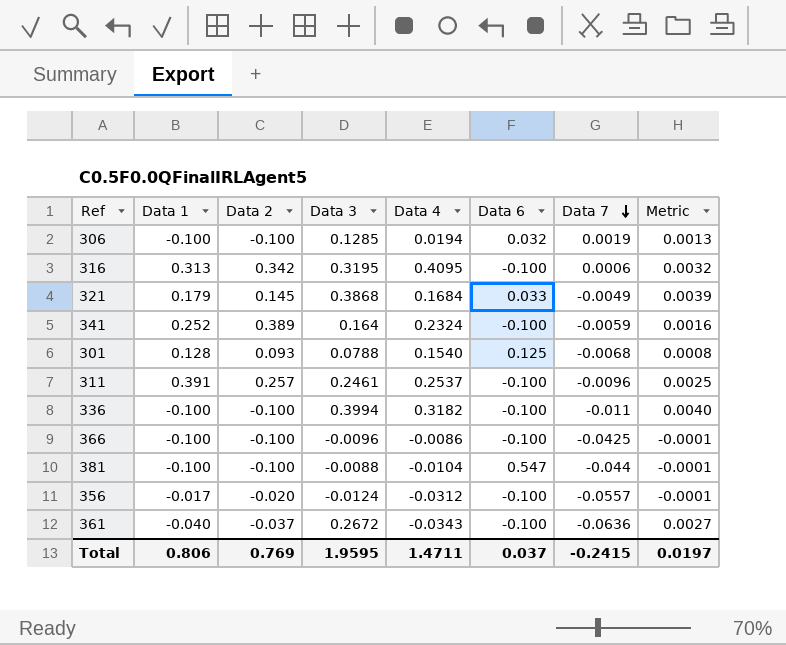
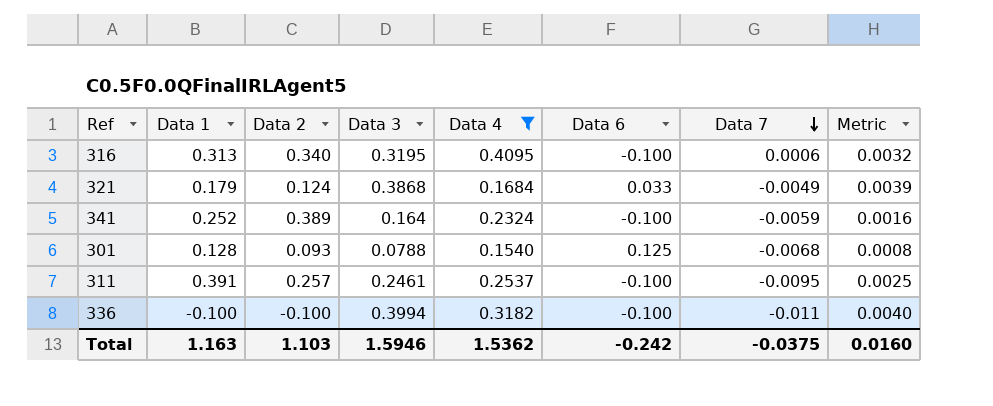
filter: none -> Data 4 >= 0.1540
316 | Data 2: 0.342 -> 0.340
321 | Data 2: 0.145 -> 0.124
311 | Data 7: -0.0096 -> -0.0095
Total | Data 1: 0.806 -> 1.163
Total | Data 2: 0.769 -> 1.103
Total | Data 3: 1.9595 -> 1.5946
Total | Data 4: 1.4711 -> 1.5362
Total | Data 6: 0.037 -> -0.242
Total | Data 7: -0.2415 -> -0.0375
Total | Metric: 0.0197 -> 0.0160

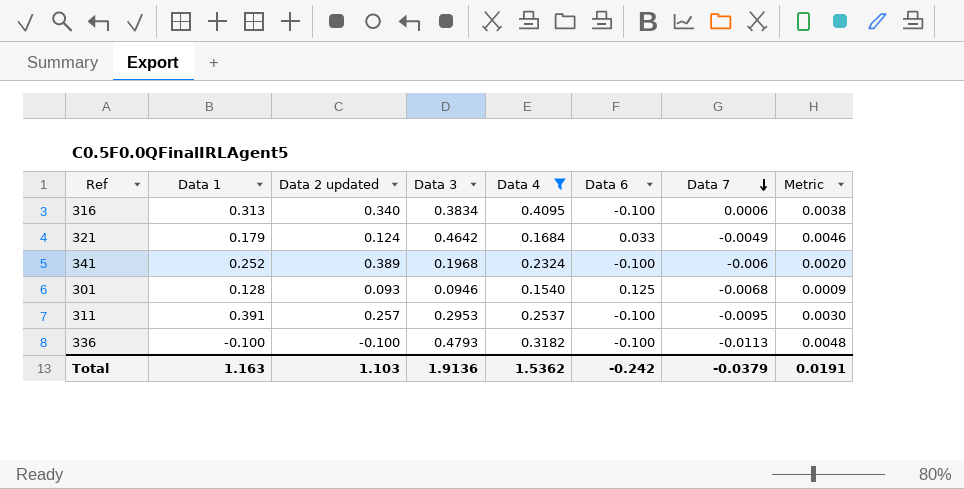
column name: Data 2 -> Data 2 updated
316 | Data 3: 0.3195 -> 0.3834
316 | Metric: 0.0032 -> 0.0038
321 | Data 3: 0.3868 -> 0.4642
321 | Metric: 0.0039 -> 0.0046
341 | Data 3: 0.164 -> 0.1968
341 | Data 7: -0.0059 -> -0.006
341 | Metric: 0.0016 -> 0.0020
301 | Data 3: 0.0788 -> 0.0946
301 | Metric: 0.0008 -> 0.0009
311 | Data 3: 0.2461 -> 0.2953
311 | Metric: 0.0025 -> 0.0030
336 | Data 3: 0.3994 -> 0.4793
336 | Data 7: -0.011 -> -0.0113
336 | Metric: 0.0040 -> 0.0048
Total | Data 3: 1.5946 -> 1.9136
Total | Data 7: -0.0375 -> -0.0379
Total | Metric: 0.0160 -> 0.0191

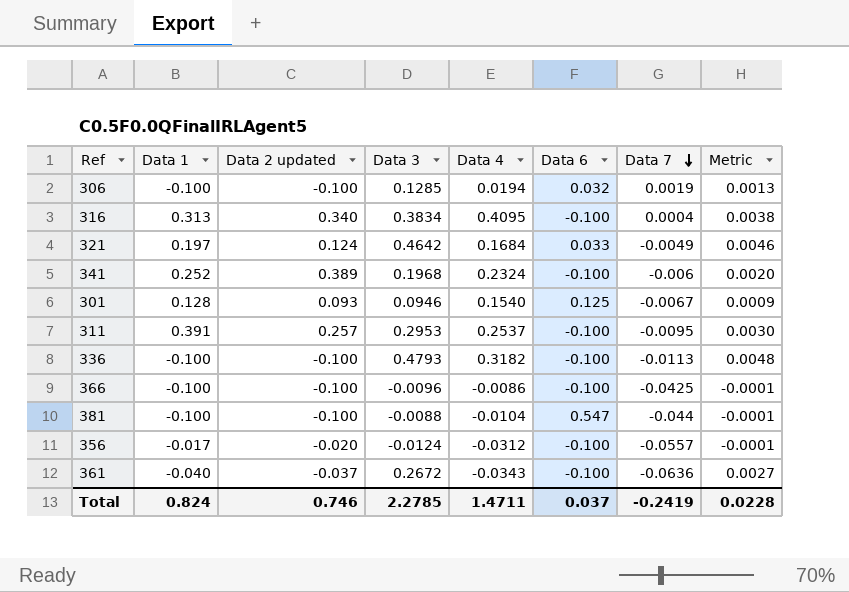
filter: Data 4 >= 0.1540 -> none
316 | Data 7: 0.0006 -> 0.0004
321 | Data 1: 0.179 -> 0.197
301 | Data 7: -0.0068 -> -0.0067
Total | Data 1: 1.163 -> 0.824
Total | Data 2 updated: 1.103 -> 0.746
Total | Data 3: 1.9136 -> 2.2785
Total | Data 4: 1.5362 -> 1.4711
Total | Data 6: -0.242 -> 0.037
Total | Data 7: -0.0379 -> -0.2419
Total | Metric: 0.0191 -> 0.0228

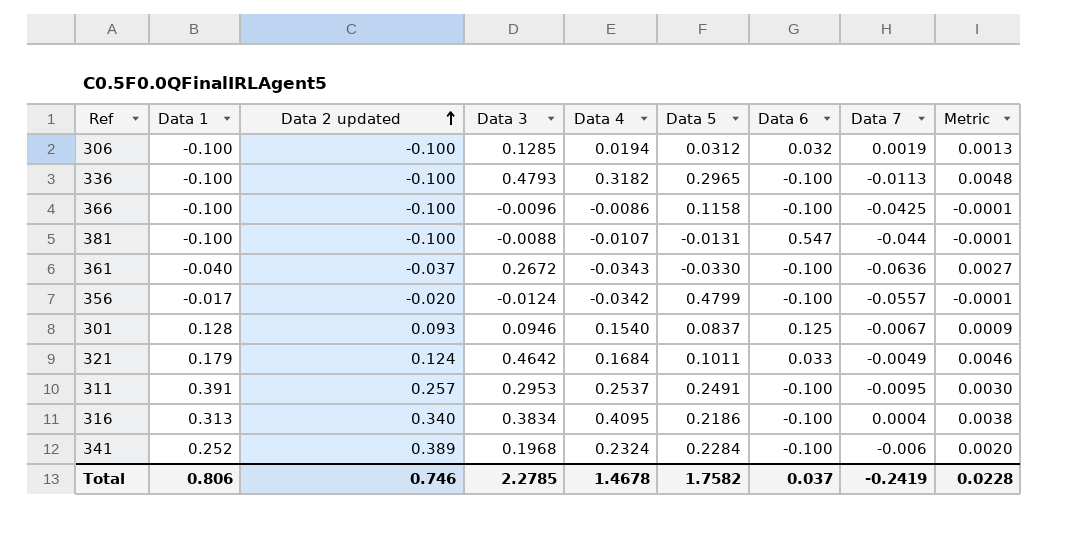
row order: Data 7 descending -> Data 2 updated ascending
column Data 5 | position: none -> 6
381 | Data 4: -0.0104 -> -0.0107
356 | Data 4: -0.0312 -> -0.0342
321 | Data 1: 0.197 -> 0.179
Total | Data 1: 0.824 -> 0.806
Total | Data 4: 1.4711 -> 1.4678

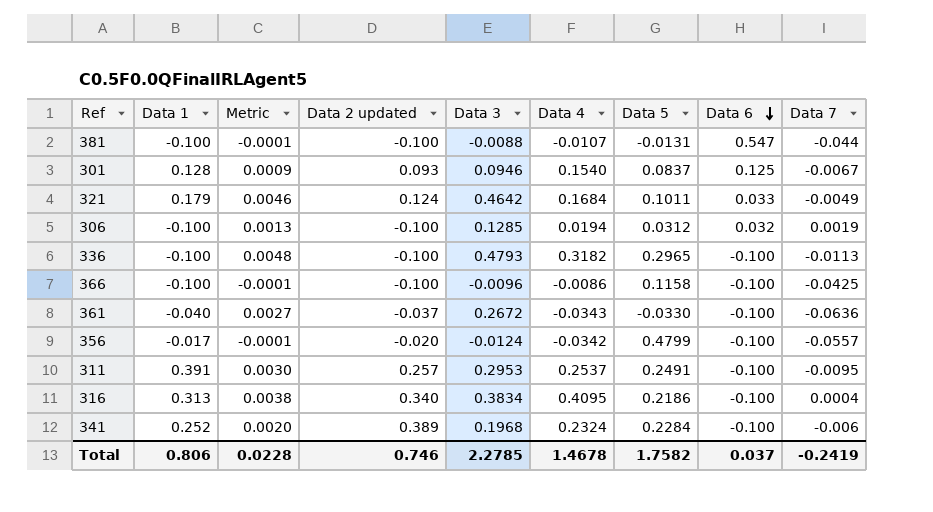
row order: Data 2 updated ascending -> Data 6 descending
column Metric | position: 9 -> 3

